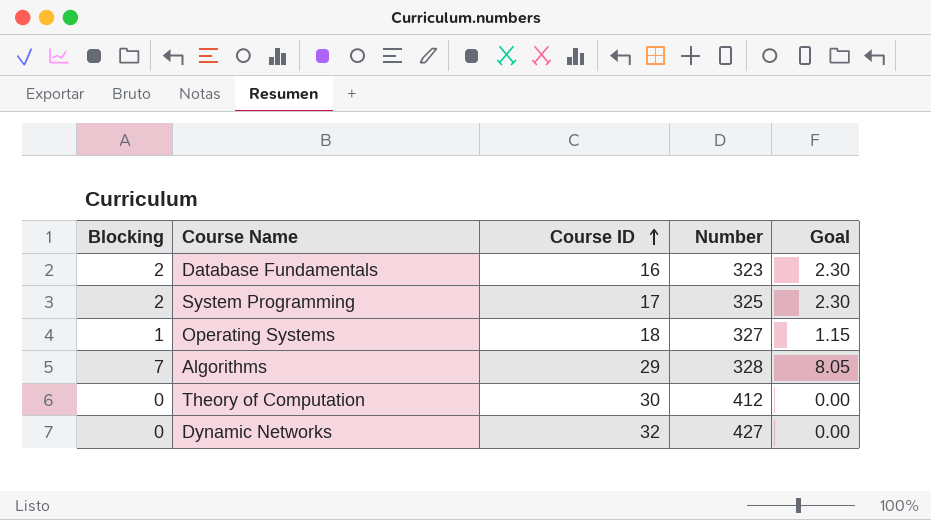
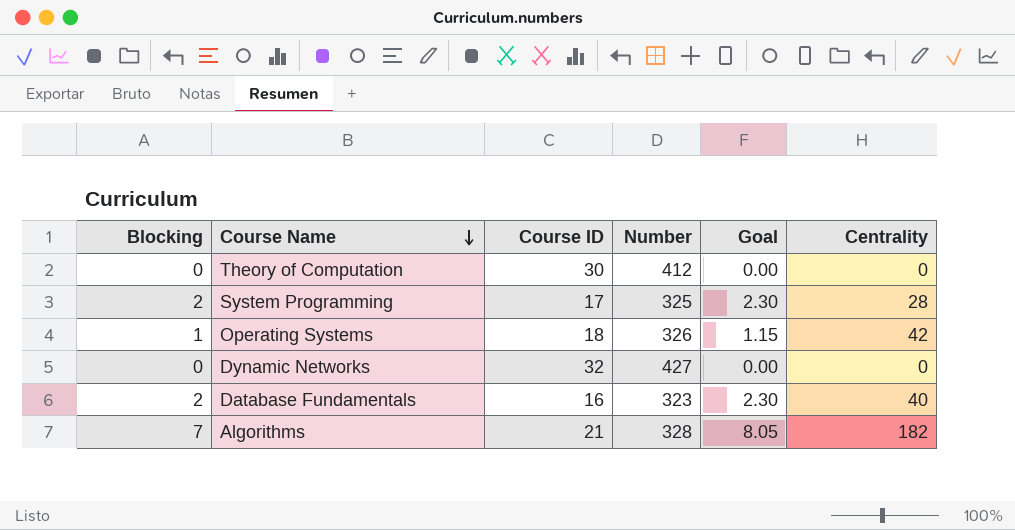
row order: Course ID ascending -> Course Name descending
column Centrality | position: none -> 6
Operating Systems | Number: 327 -> 326
Algorithms | Course ID: 29 -> 21

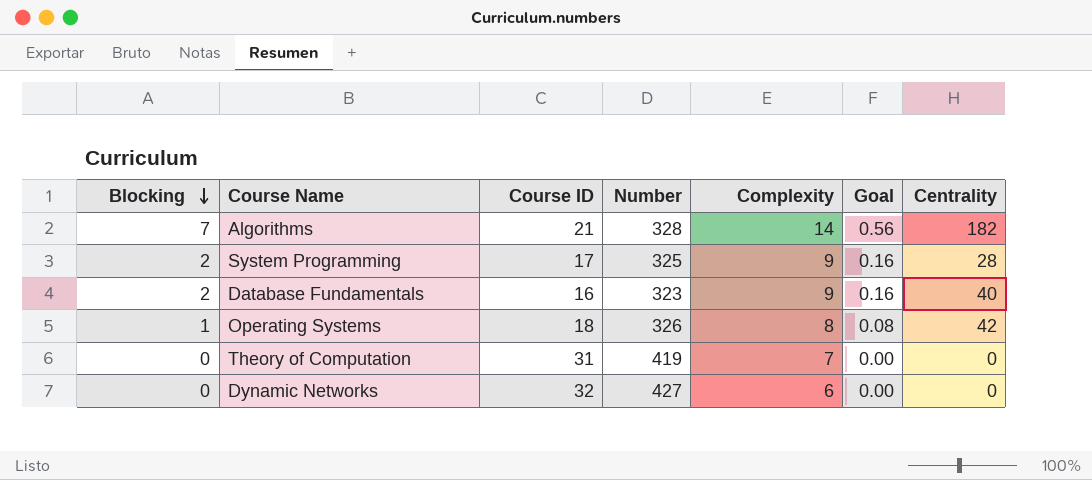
row order: Course Name descending -> Blocking descending
column Complexity | position: none -> 5
column Goal | formula: [Blocking] * 1.15 -> [Blocking] * 0.08
Theory of Computation | Course ID: 30 -> 31
Theory of Computation | Number: 412 -> 419

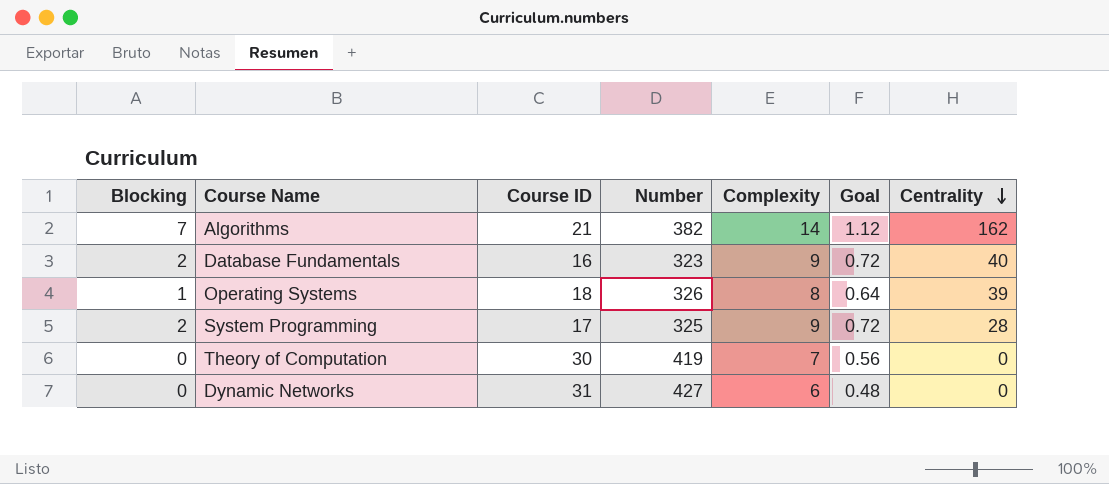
row order: Blocking descending -> Centrality descending
column Goal | formula: [Blocking] * 0.08 -> [Complexity] * 0.08
Algorithms | Number: 328 -> 382
Algorithms | Centrality: 182 -> 162
Operating Systems | Centrality: 42 -> 39
Theory of Computation | Course ID: 31 -> 30
Dynamic Networks | Course ID: 32 -> 31

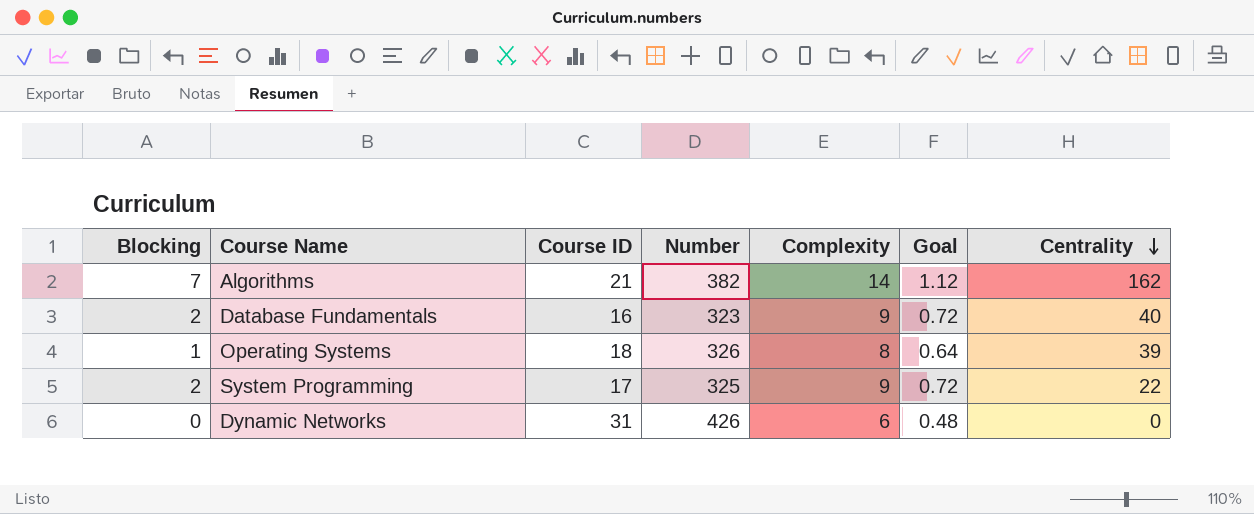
row Theory of Computation: 0 | 30 | 419 | 7 | 0.56 | 0 -> none
System Programming | Centrality: 28 -> 22
Dynamic Networks | Number: 427 -> 426

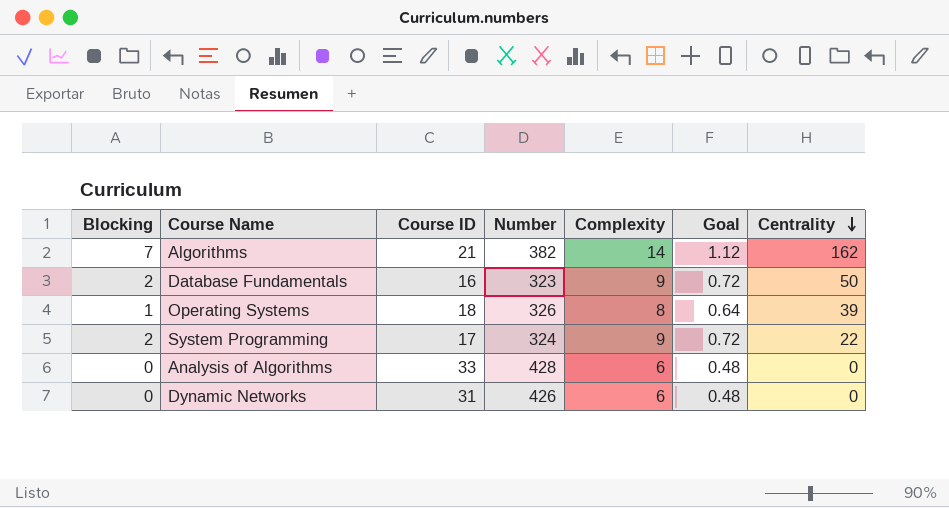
Database Fundamentals | Centrality: 40 -> 50
System Programming | Number: 325 -> 324
row Analysis of Algorithms: none -> 0 | 33 | 428 | 6 | 0.48 | 0

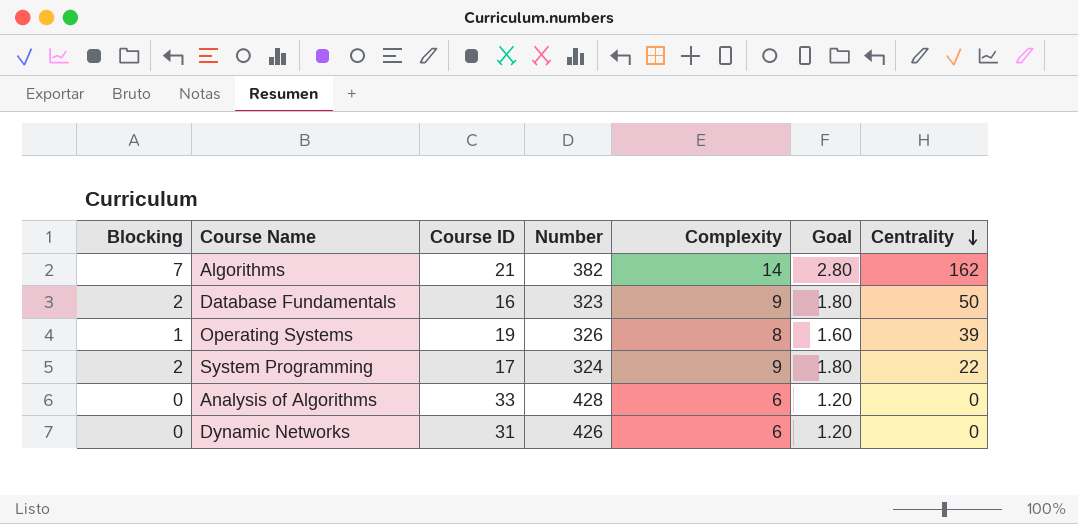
column Goal | formula: [Complexity] * 0.08 -> [Complexity] * 0.2
Operating Systems | Course ID: 18 -> 19

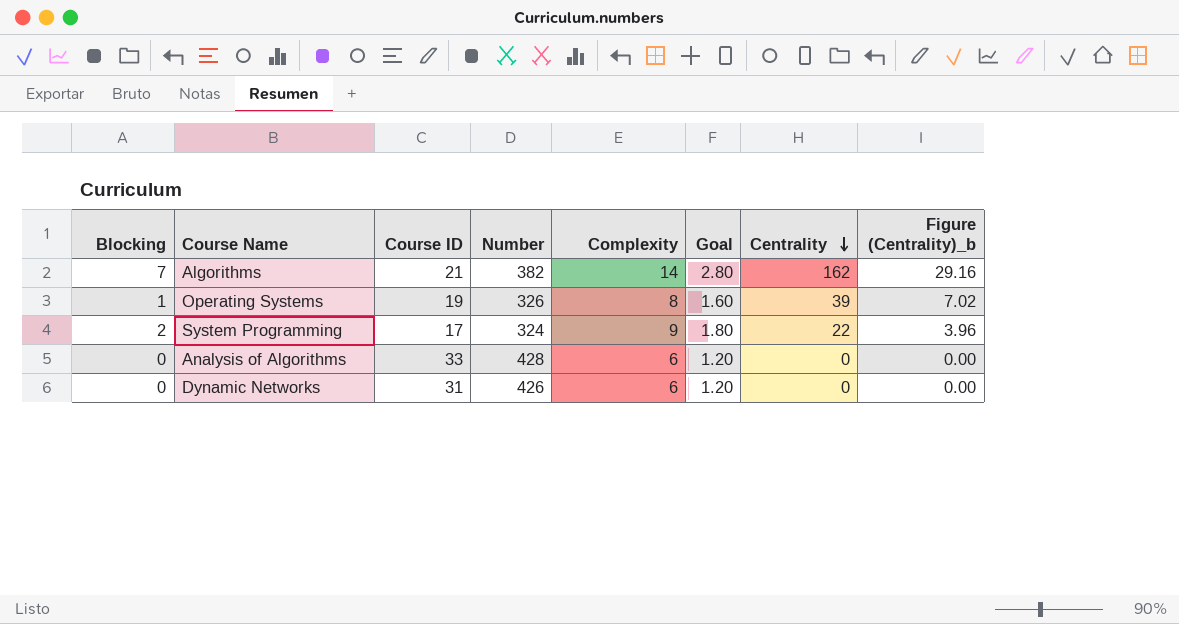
column Figure (Centrality)_b | formula: none -> [Centrality] * 0.18
row Database Fundamentals: 2 | 16 | 323 | 9 | 1.80 | 50 -> none

